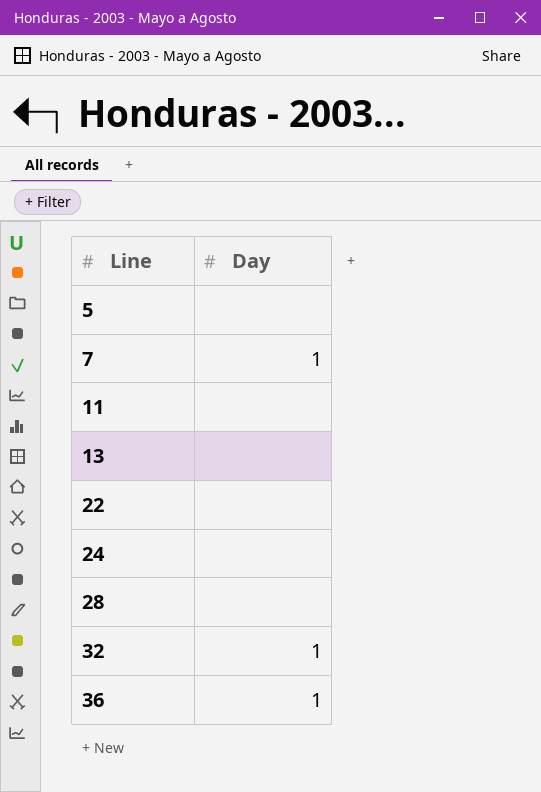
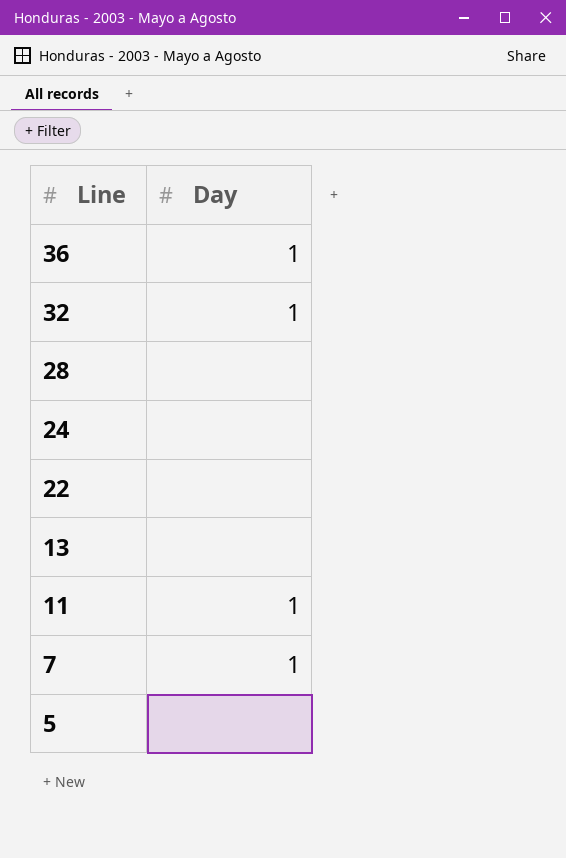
row order: Line ascending -> Line descending
11 | Day: none -> 1

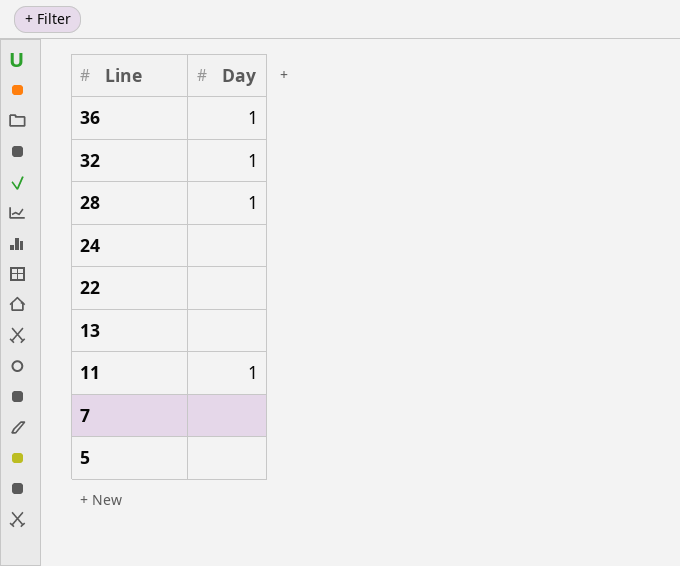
28 | Day: none -> 1
7 | Day: 1 -> none

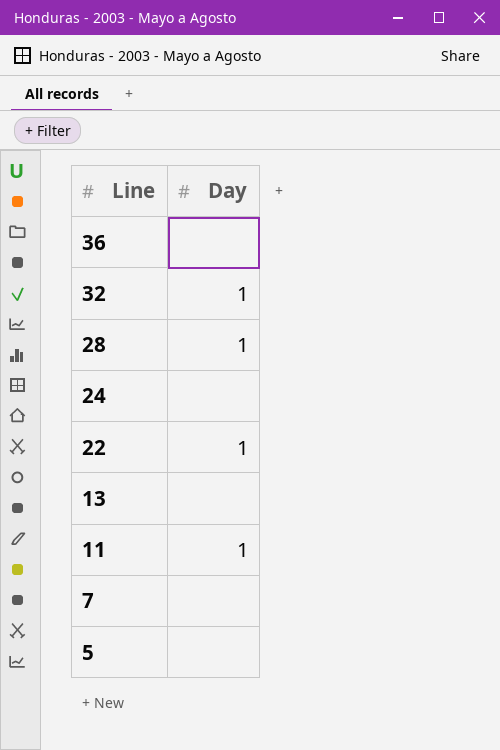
36 | Day: 1 -> none
22 | Day: none -> 1

